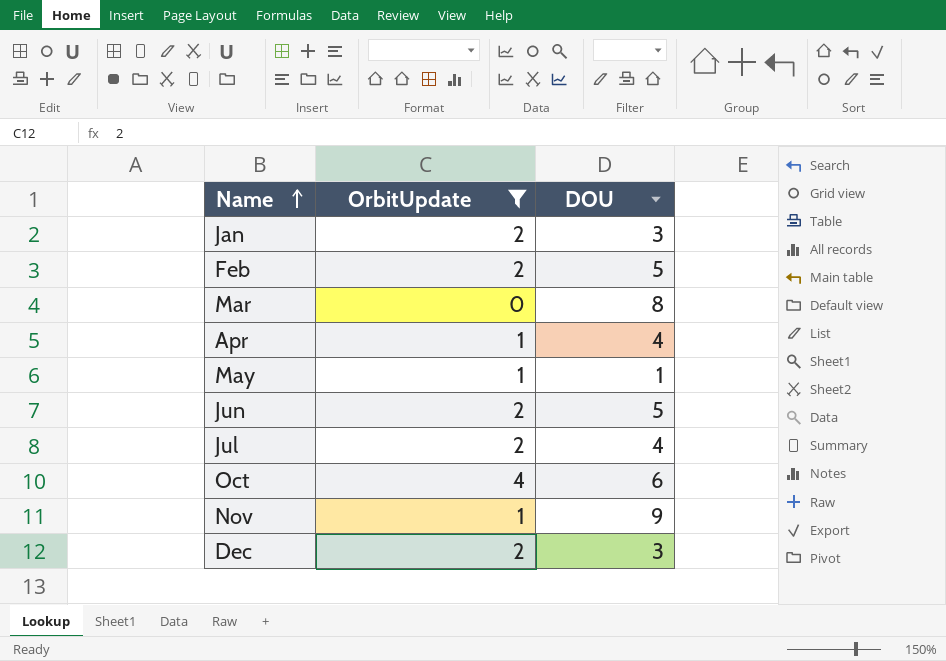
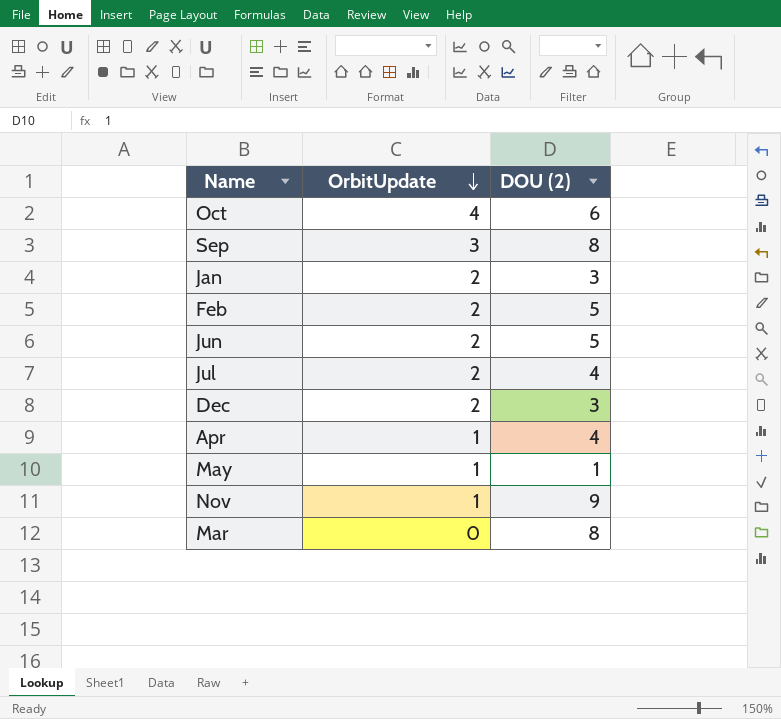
filter: OrbitUpdate != 3 -> none
row order: Name ascending -> OrbitUpdate descending
column name: DOU -> DOU (2)

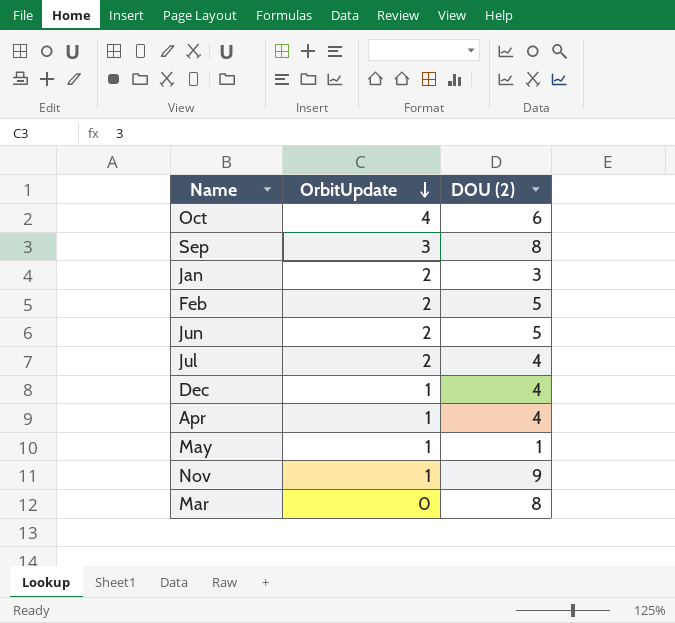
Dec | OrbitUpdate: 2 -> 1
Dec | DOU (2): 3 -> 4

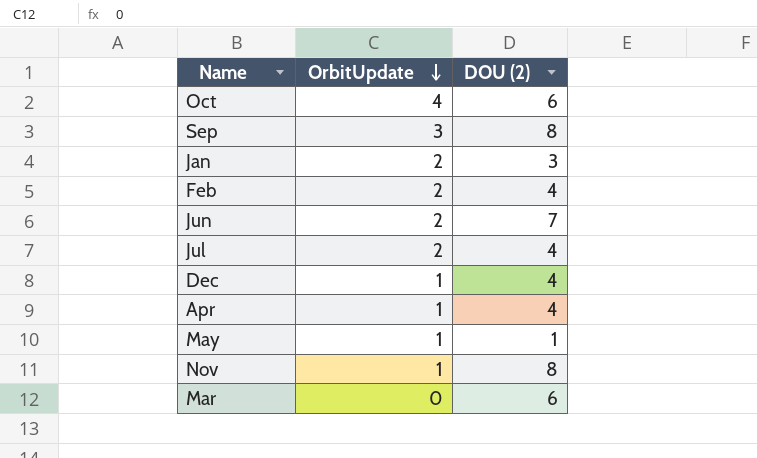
Feb | DOU (2): 5 -> 4
Jun | DOU (2): 5 -> 7
Nov | DOU (2): 9 -> 8
Mar | DOU (2): 8 -> 6

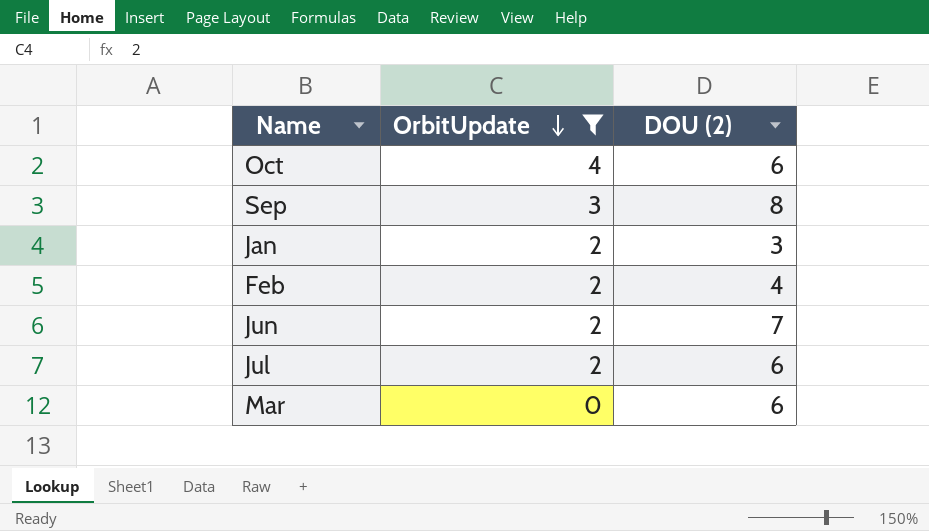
filter: none -> OrbitUpdate != 1
Jul | DOU (2): 4 -> 6

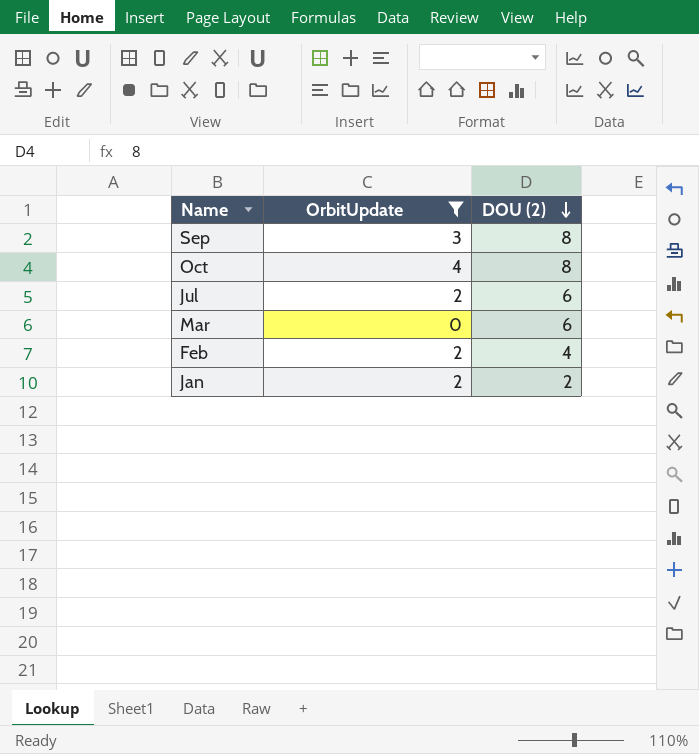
row order: OrbitUpdate descending -> DOU (2) descending
row Jun: 2 | 7 -> none
Oct | DOU (2): 6 -> 8
Jan | DOU (2): 3 -> 2

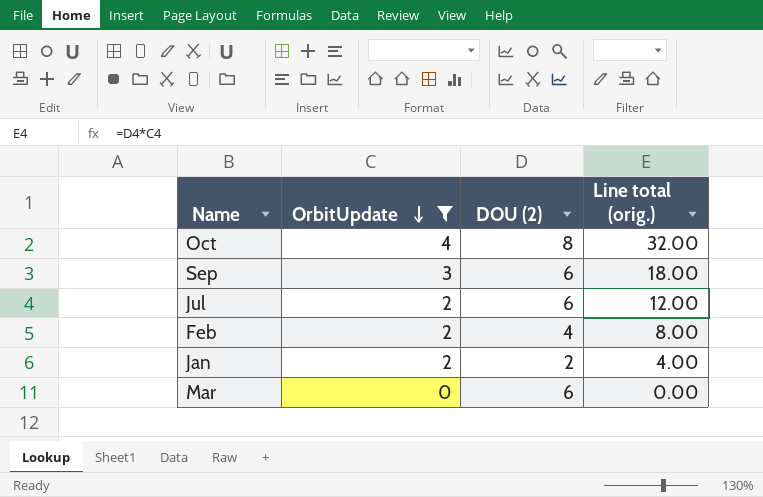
row order: DOU (2) descending -> OrbitUpdate descending
column Line total (orig.) | formula: none -> [OrbitUpdate] * [DOU (2)]
Sep | DOU (2): 8 -> 6

